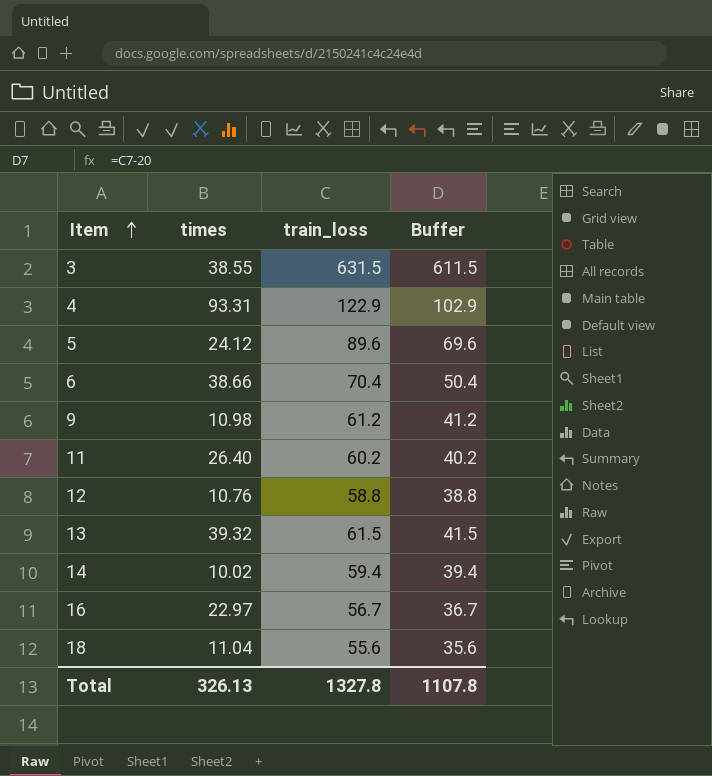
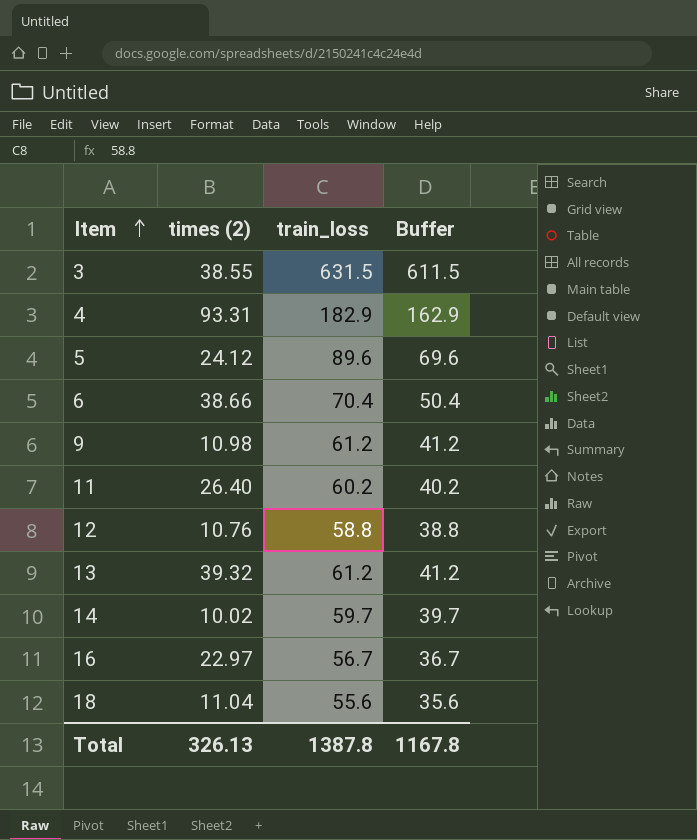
column name: times -> times (2)
4 | train_loss: 122.9 -> 182.9
4 | Buffer: 102.9 -> 162.9
13 | train_loss: 61.5 -> 61.2
13 | Buffer: 41.5 -> 41.2
14 | train_loss: 59.4 -> 59.7
14 | Buffer: 39.4 -> 39.7
Total | train_loss: 1327.8 -> 1387.8
Total | Buffer: 1107.8 -> 1167.8

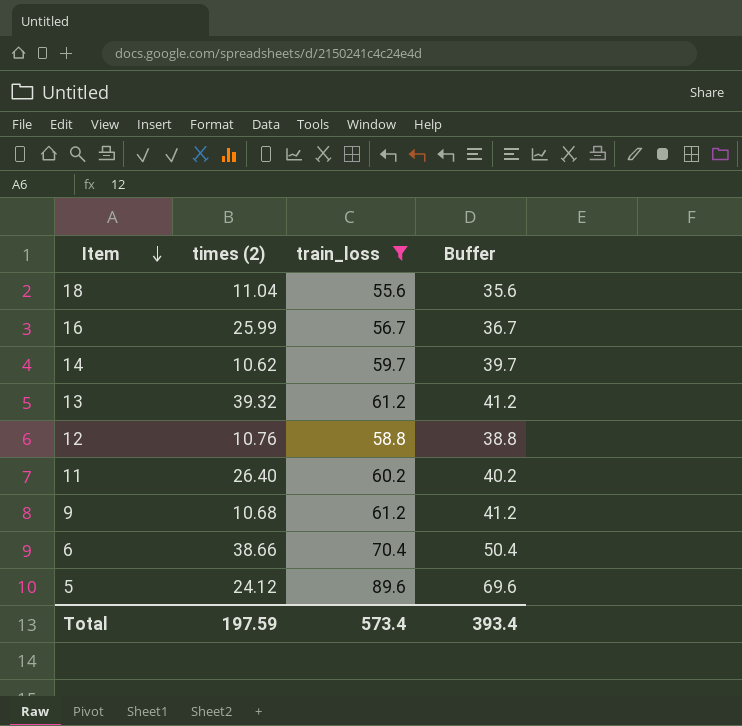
filter: none -> train_loss <= 89.6
row order: Item ascending -> Item descending
16 | times (2): 22.97 -> 25.99
14 | times (2): 10.02 -> 10.62
9 | times (2): 10.98 -> 10.68
Total | times (2): 326.13 -> 197.59
Total | train_loss: 1387.8 -> 573.4
Total | Buffer: 1167.8 -> 393.4

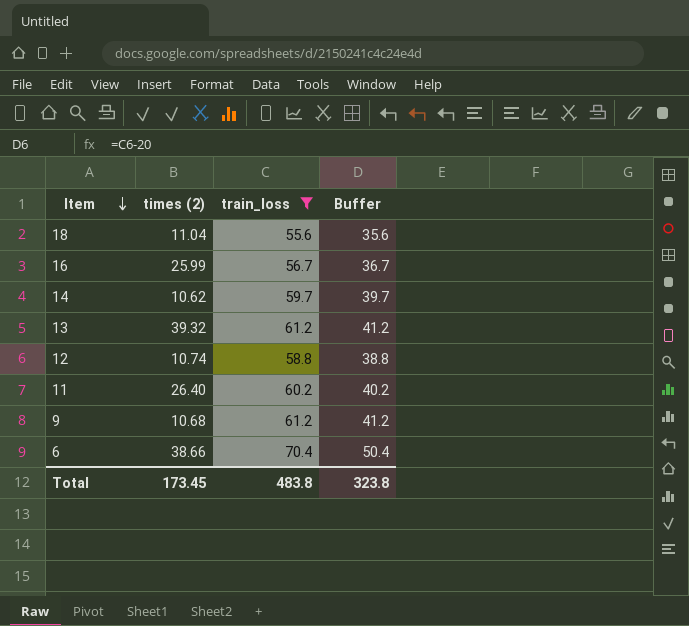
row 5: 24.12 | 89.6 | 69.6 -> none
12 | times (2): 10.76 -> 10.74
Total | times (2): 197.59 -> 173.45
Total | train_loss: 573.4 -> 483.8
Total | Buffer: 393.4 -> 323.8

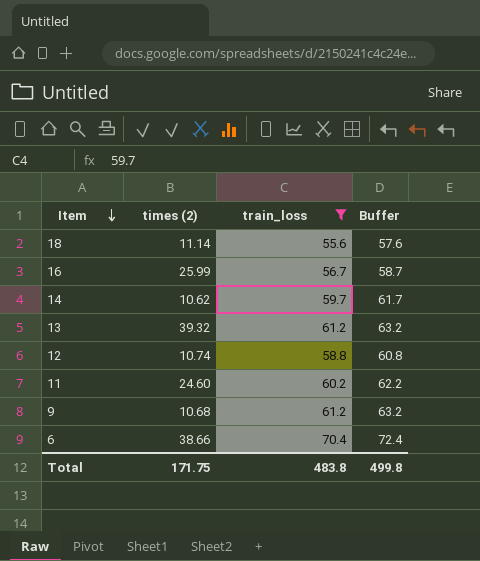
column Buffer | formula: [train_loss] - 20 -> [train_loss] + 2
18 | times (2): 11.04 -> 11.14
11 | times (2): 26.40 -> 24.60
Total | times (2): 173.45 -> 171.75
Total | Buffer: 323.8 -> 499.8

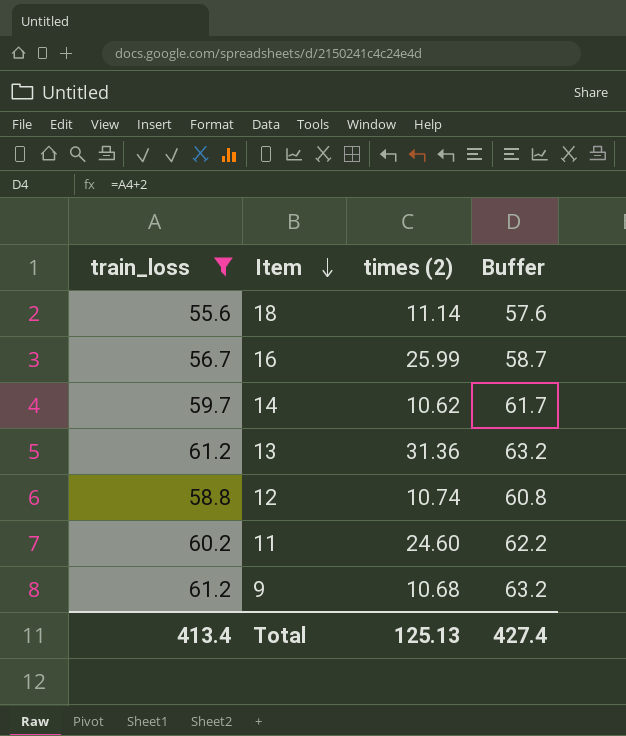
column train_loss | position: 3 -> 1
row 6: 38.66 | 70.4 | 72.4 -> none
13 | times (2): 39.32 -> 31.36
Total | train_loss: 483.8 -> 413.4
Total | times (2): 171.75 -> 125.13
Total | Buffer: 499.8 -> 427.4

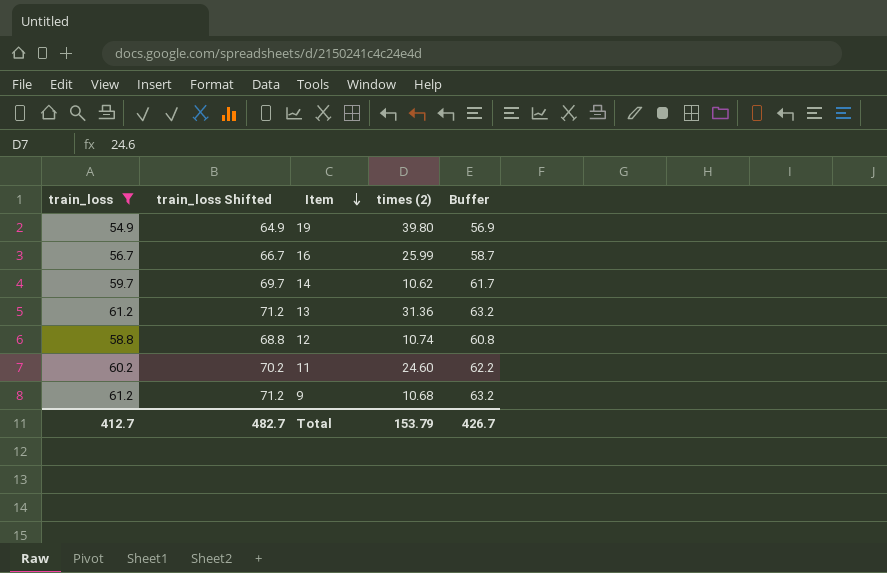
column train_loss Shifted | formula: none -> [train_loss] + 10
row 18: 55.6 | 11.14 | 57.6 -> none
row 19: none -> 54.9 | 64.9 | 39.80 | 56.9
Total | train_loss: 413.4 -> 412.7
Total | times (2): 125.13 -> 153.79
Total | Buffer: 427.4 -> 426.7

